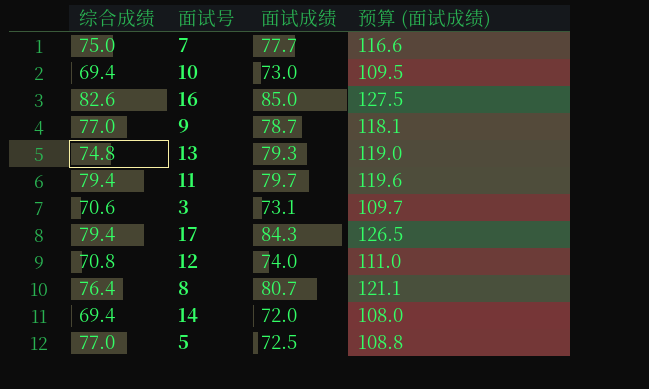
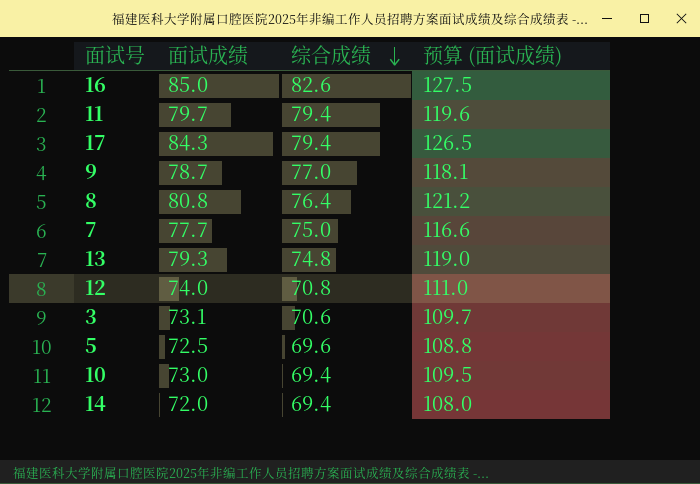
row order: none -> 综合成绩 descending
column 综合成绩 | position: 1 -> 3
8 | 面试成绩: 80.7 -> 80.8
8 | 预算 (面试成绩): 121.1 -> 121.2
5 | 综合成绩: 77.0 -> 69.6

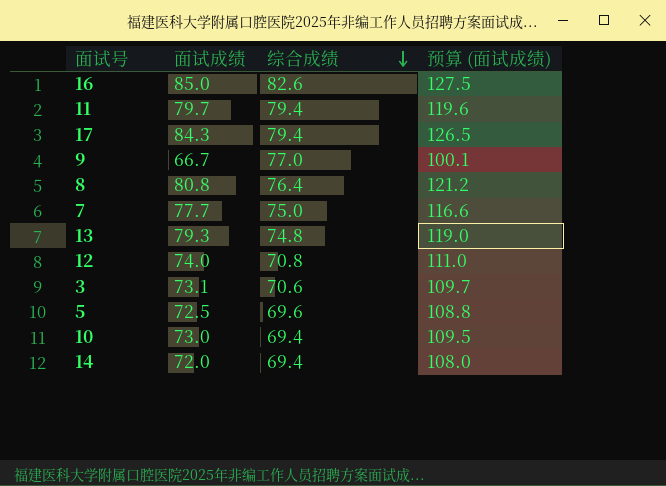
9 | 面试成绩: 78.7 -> 66.7
9 | 预算 (面试成绩): 118.1 -> 100.1

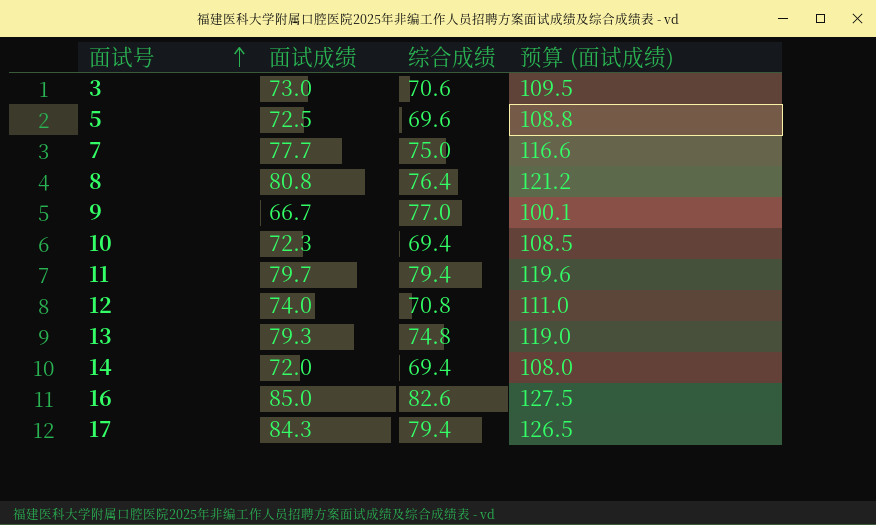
row order: 综合成绩 descending -> 面试号 ascending
3 | 面试成绩: 73.1 -> 73.0
3 | 预算 (面试成绩): 109.7 -> 109.5
10 | 面试成绩: 73.0 -> 72.3
10 | 预算 (面试成绩): 109.5 -> 108.5

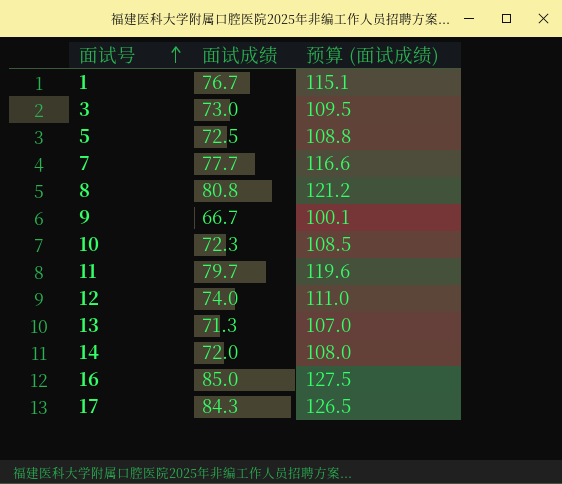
column 综合成绩 | position: 3 -> none
row 1: none -> 76.7 | 115.1
13 | 面试成绩: 79.3 -> 71.3
13 | 预算 (面试成绩): 119.0 -> 107.0

